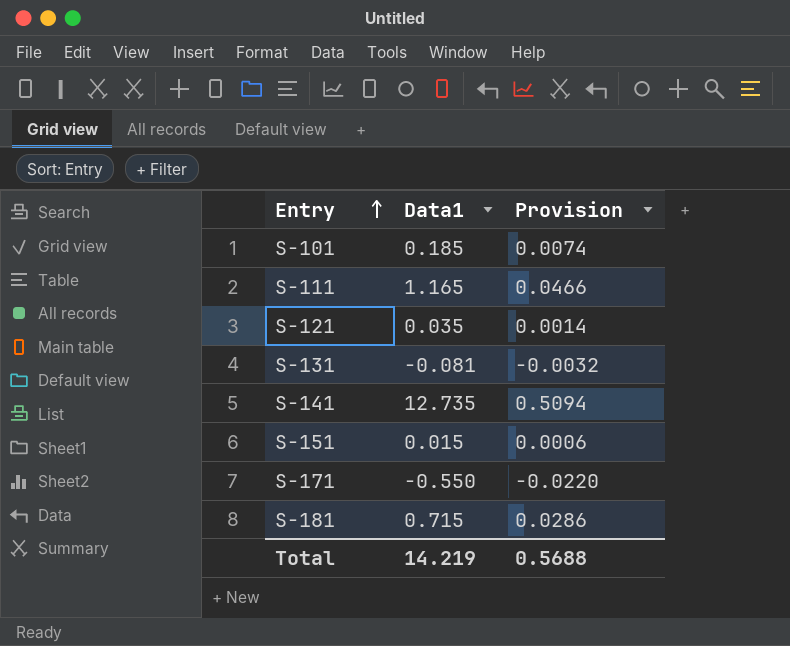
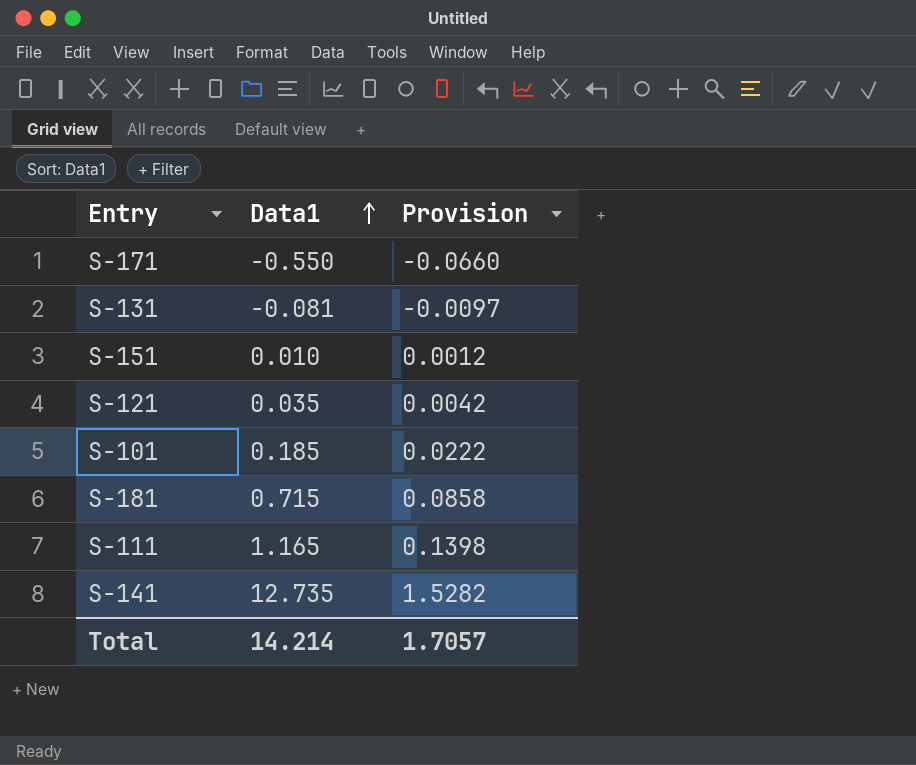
row order: Entry ascending -> Data1 ascending
column Provision | formula: [Data1] * 0.04 -> [Data1] * 0.12
S-151 | Data1: 0.015 -> 0.010
Total | Data1: 14.219 -> 14.214
Total | Provision: 0.5688 -> 1.7057

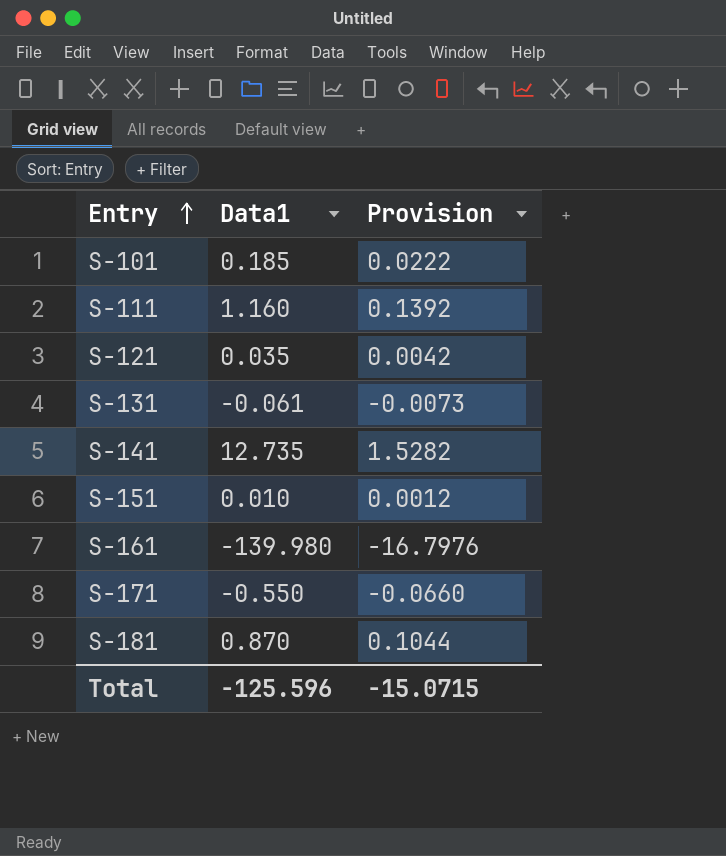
row order: Data1 ascending -> Entry ascending
S-111 | Data1: 1.165 -> 1.160
S-111 | Provision: 0.1398 -> 0.1392
S-131 | Data1: -0.081 -> -0.061
S-131 | Provision: -0.0097 -> -0.0073
row S-161: none -> -139.980 | -16.7976
S-181 | Data1: 0.715 -> 0.870
S-181 | Provision: 0.0858 -> 0.1044
Total | Data1: 14.214 -> -125.596
Total | Provision: 1.7057 -> -15.0715

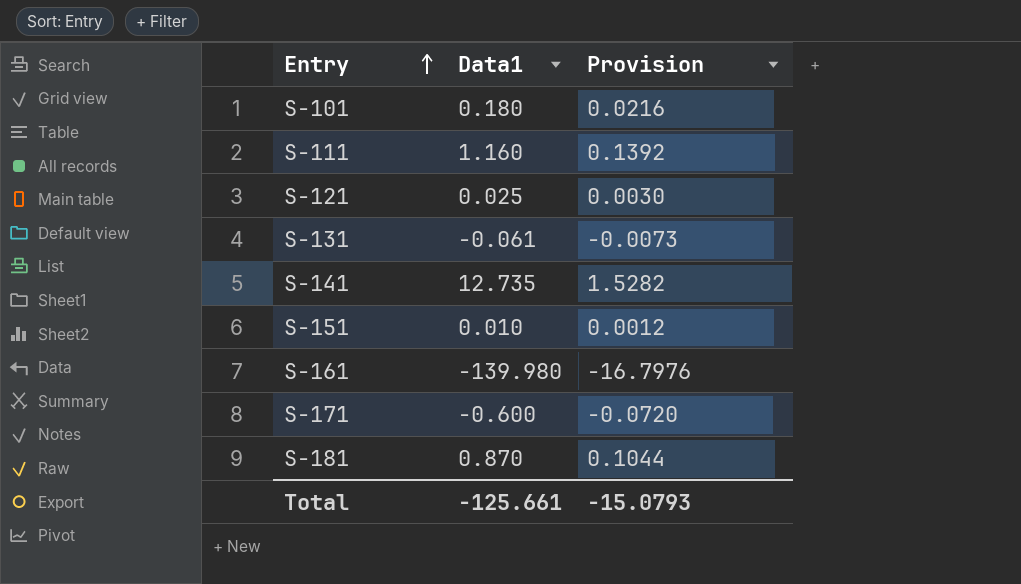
S-101 | Data1: 0.185 -> 0.180
S-101 | Provision: 0.0222 -> 0.0216
S-121 | Data1: 0.035 -> 0.025
S-121 | Provision: 0.0042 -> 0.0030
S-171 | Data1: -0.550 -> -0.600
S-171 | Provision: -0.0660 -> -0.0720
Total | Data1: -125.596 -> -125.661
Total | Provision: -15.0715 -> -15.0793

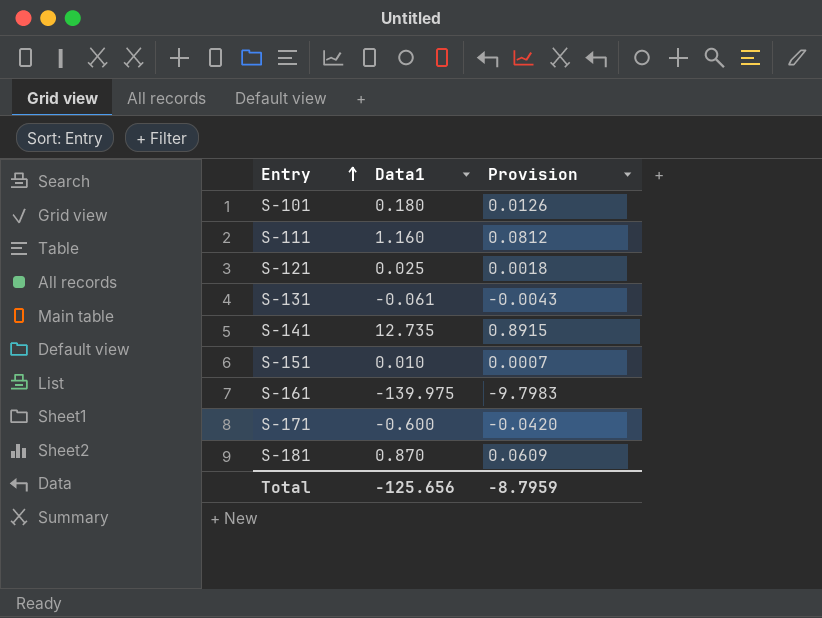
column Provision | formula: [Data1] * 0.12 -> [Data1] * 0.07
S-161 | Data1: -139.980 -> -139.975
Total | Data1: -125.661 -> -125.656
Total | Provision: -15.0793 -> -8.7959

